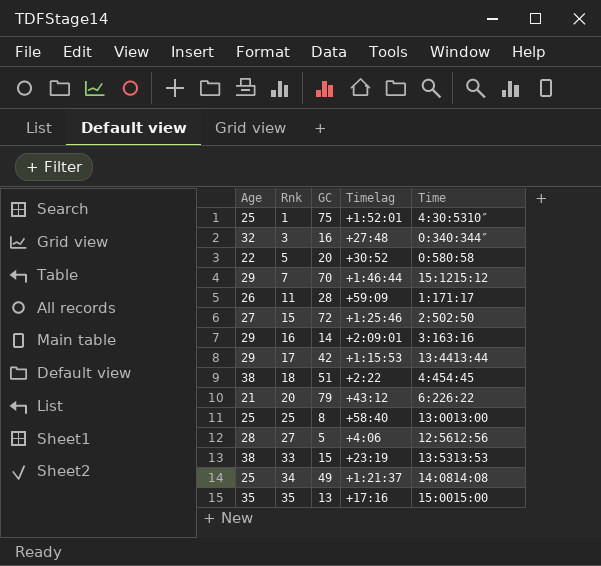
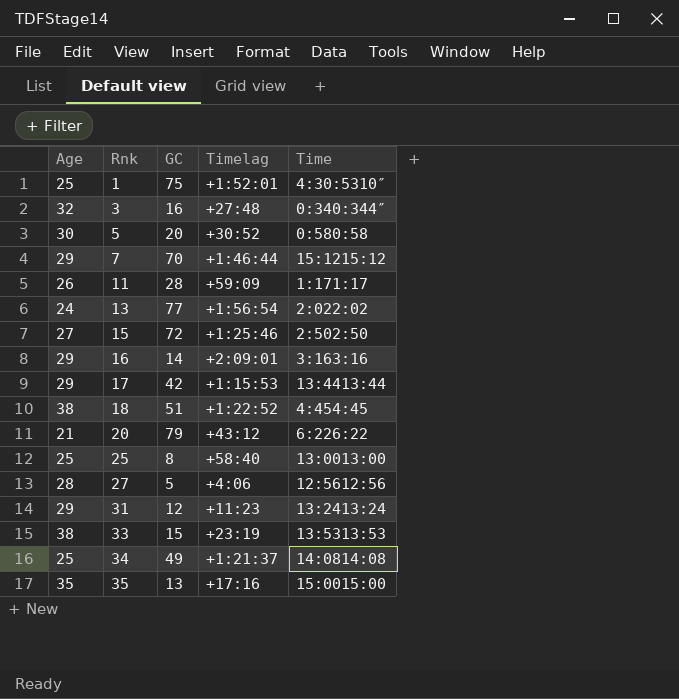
5 | Age: 22 -> 30
row 13: none -> 24 | 77 | +1:56:54 | 2:022:02
18 | Timelag: +2:22 -> +1:22:52
row 31: none -> 29 | 12 | +11:23 | 13:2413:24

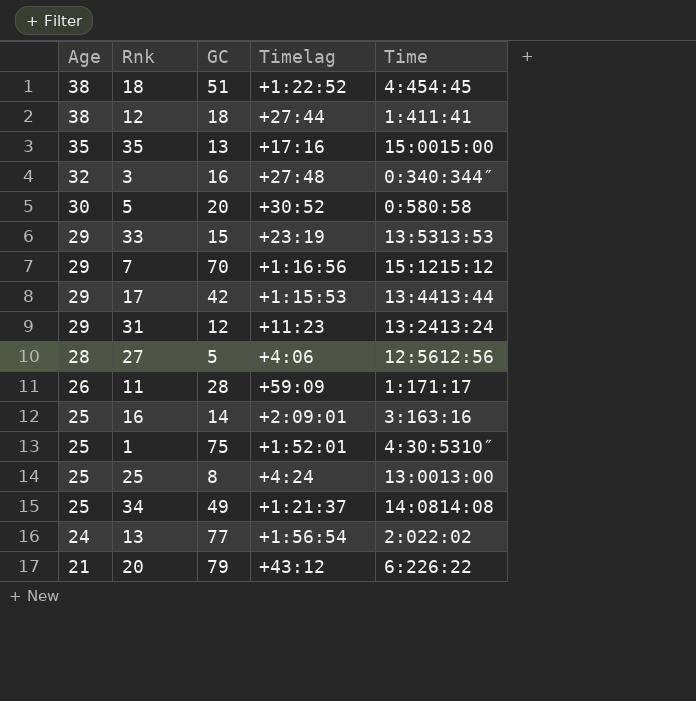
row order: Rnk ascending -> Age descending
row 15: 27 | 72 | +1:25:46 | 2:502:50 -> none
row 12: none -> 38 | 18 | +27:44 | 1:411:41
33 | Age: 38 -> 29
7 | Timelag: +1:46:44 -> +1:16:56
16 | Age: 29 -> 25
25 | Timelag: +58:40 -> +4:24

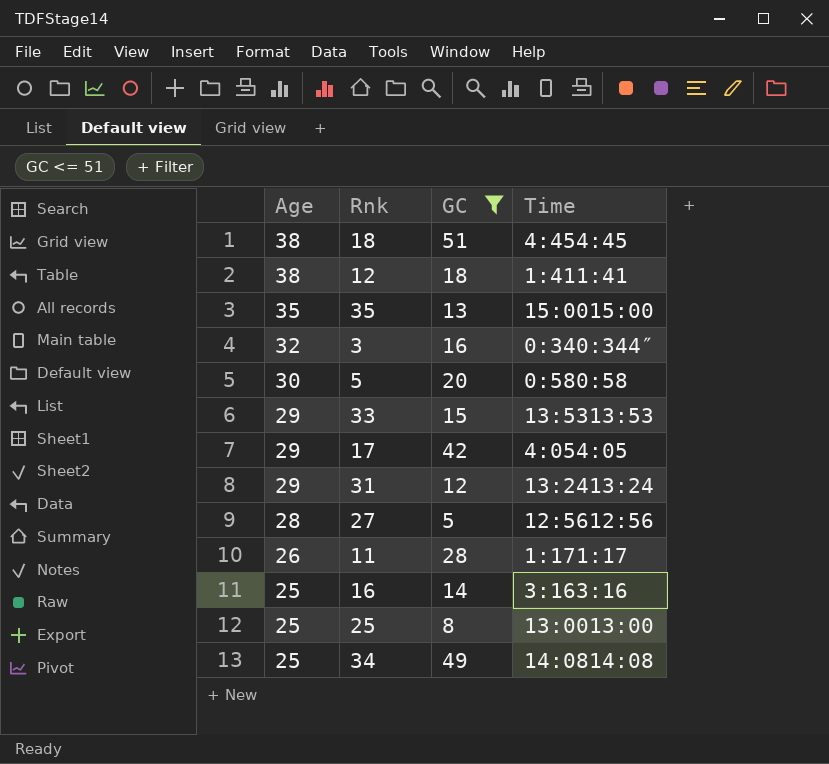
filter: none -> GC <= 51
column Timelag | position: 4 -> none
17 | Time: 13:4413:44 -> 4:054:05

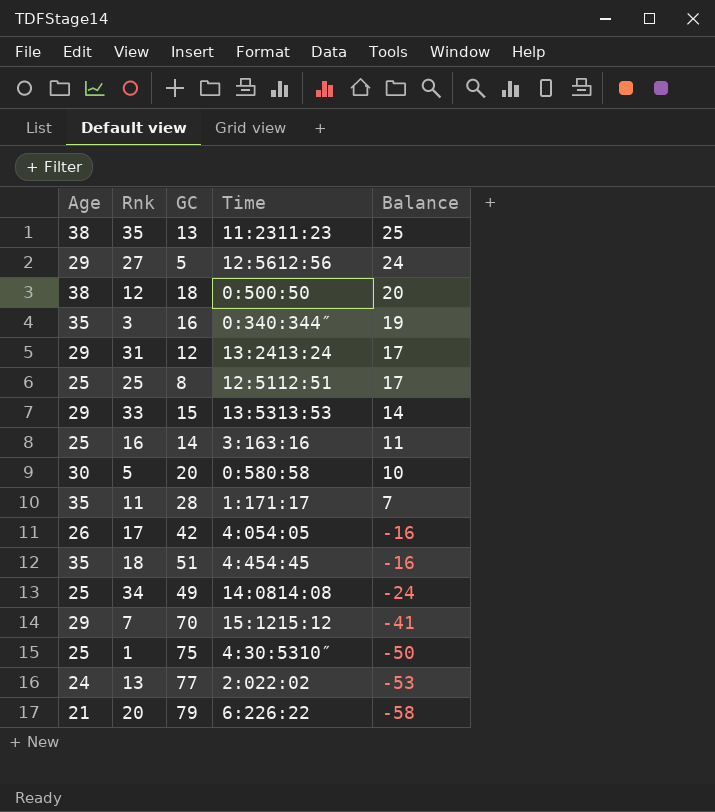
filter: GC <= 51 -> none
row order: Age descending -> Balance descending
column Balance | formula: none -> [Age] - [GC]
35 | Age: 35 -> 38
35 | Time: 15:0015:00 -> 11:2311:23
27 | Age: 28 -> 29
12 | Time: 1:411:41 -> 0:500:50
3 | Age: 32 -> 35
25 | Time: 13:0013:00 -> 12:5112:51
11 | Age: 26 -> 35
17 | Age: 29 -> 26
18 | Age: 38 -> 35

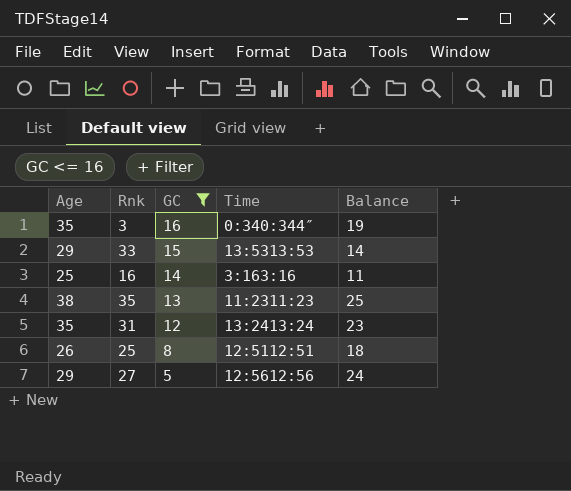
filter: none -> GC <= 16
row order: Balance descending -> GC descending
31 | Age: 29 -> 35
31 | Balance: 17 -> 23
25 | Age: 25 -> 26
25 | Balance: 17 -> 18

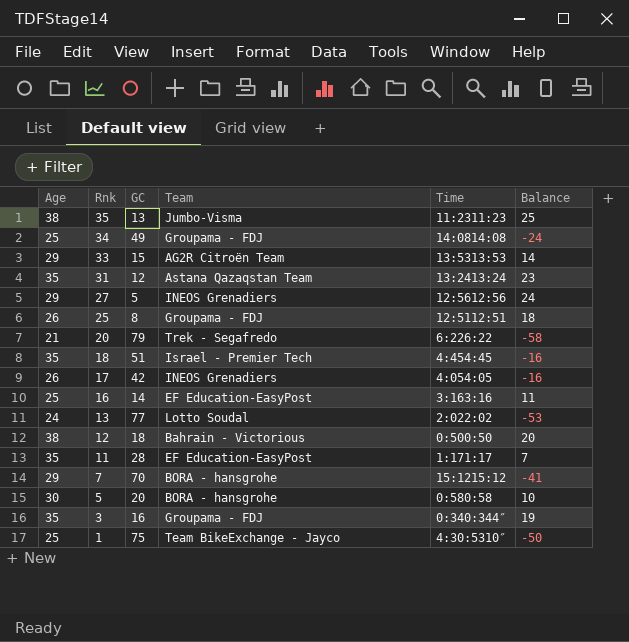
filter: GC <= 16 -> none
row order: GC descending -> Rnk descending
column Team | position: none -> 4

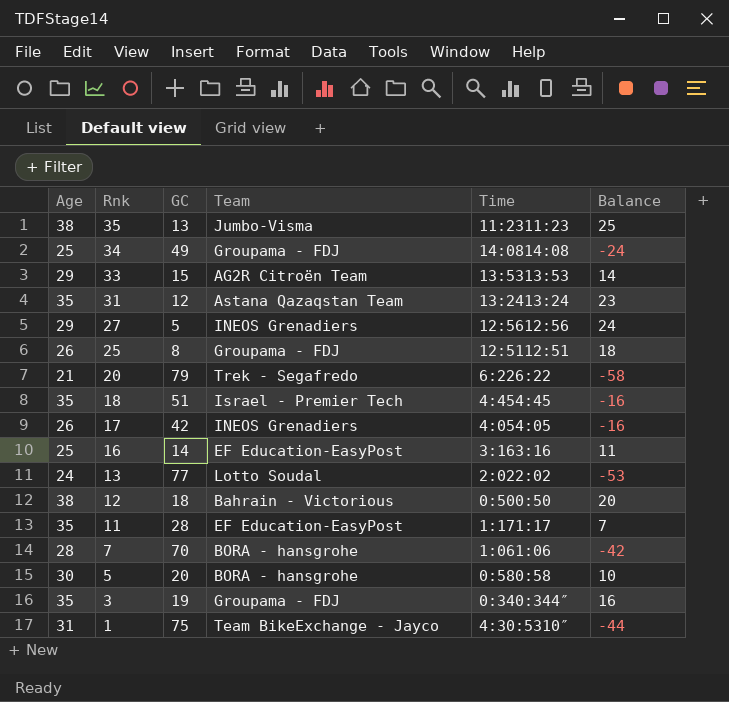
7 | Age: 29 -> 28
7 | Time: 15:1215:12 -> 1:061:06
7 | Balance: -41 -> -42
3 | GC: 16 -> 19
3 | Balance: 19 -> 16
1 | Age: 25 -> 31
1 | Balance: -50 -> -44

